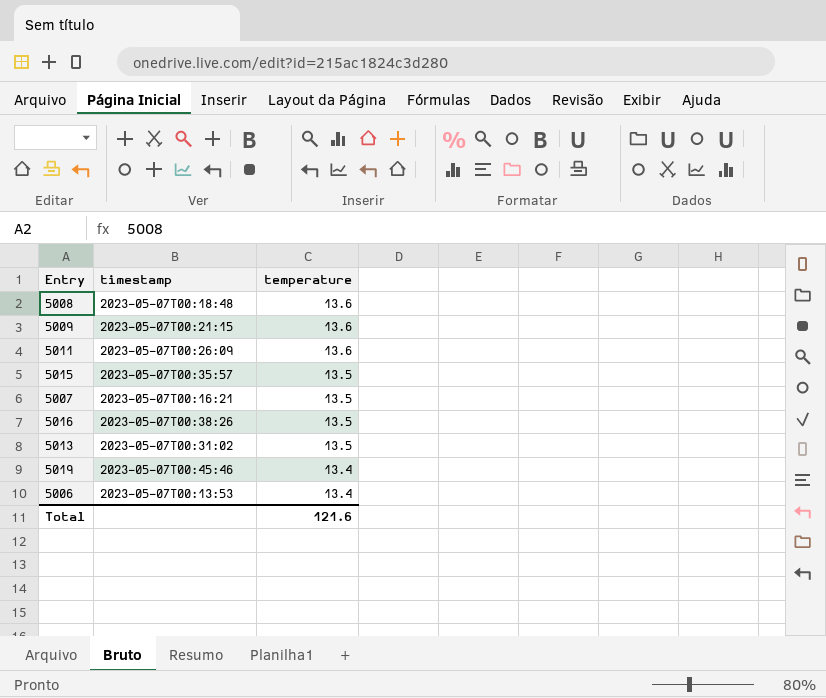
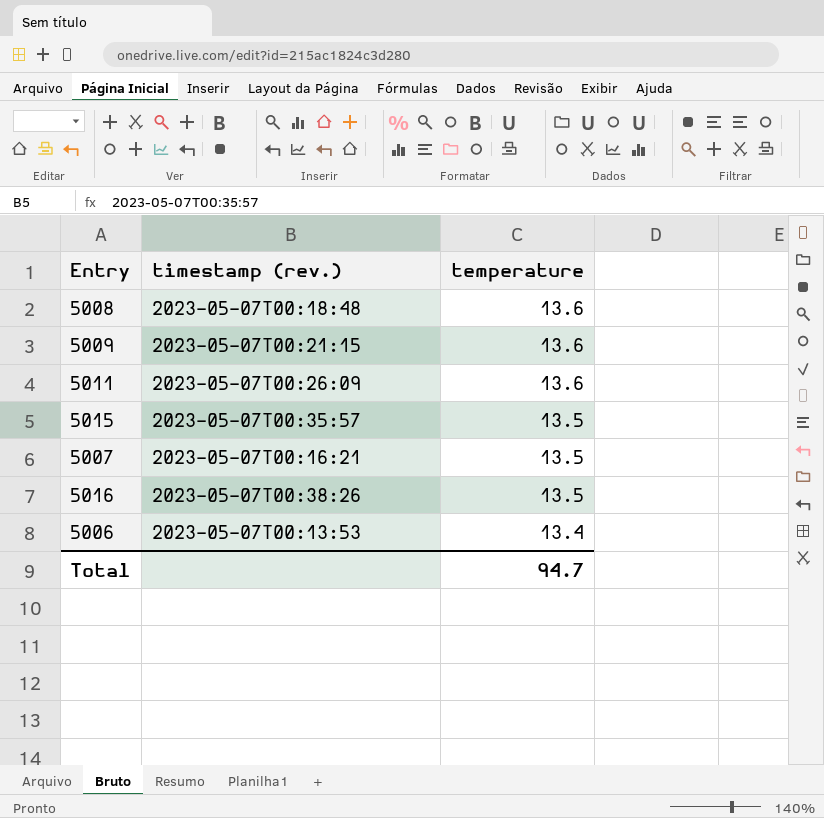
column name: timestamp -> timestamp (rev.)
row 5013: 2023-05-07T00:31:02 | 13.5 -> none
row 5019: 2023-05-07T00:45:46 | 13.4 -> none
Total | temperature: 121.6 -> 94.7

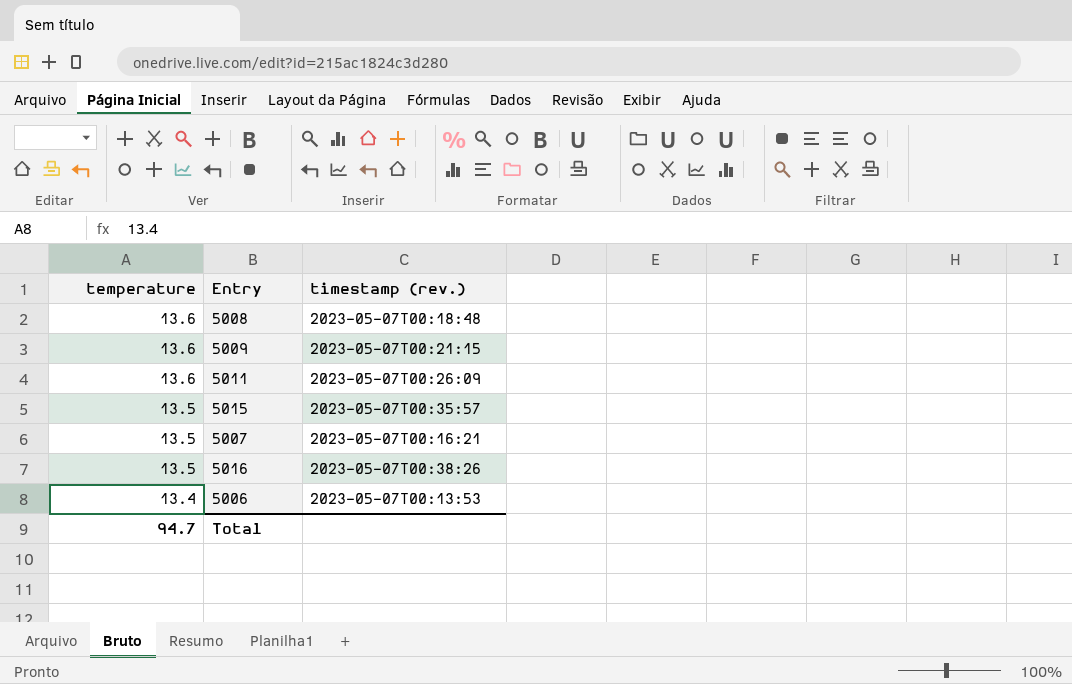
column temperature | position: 3 -> 1

